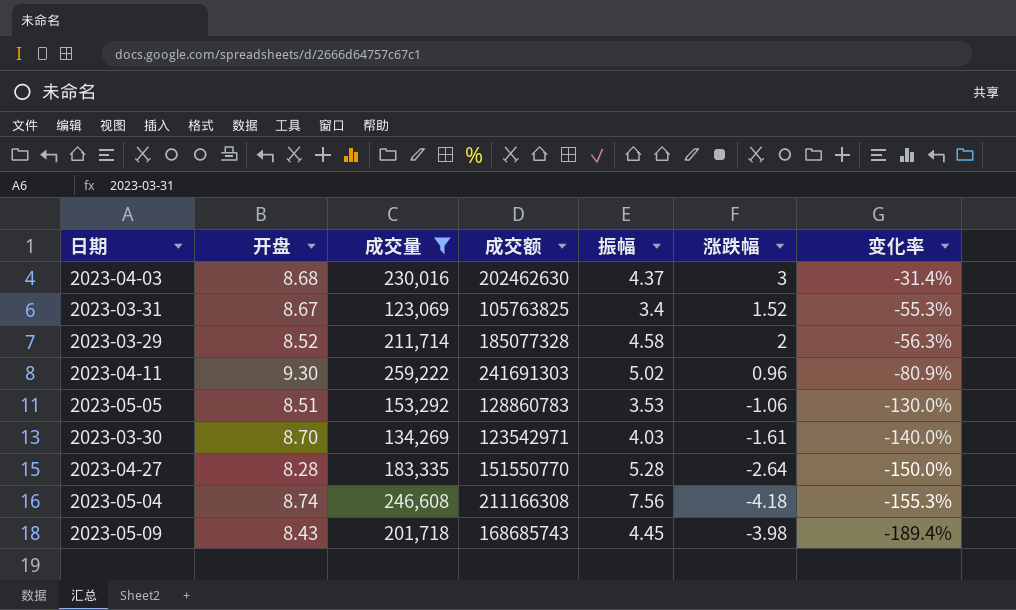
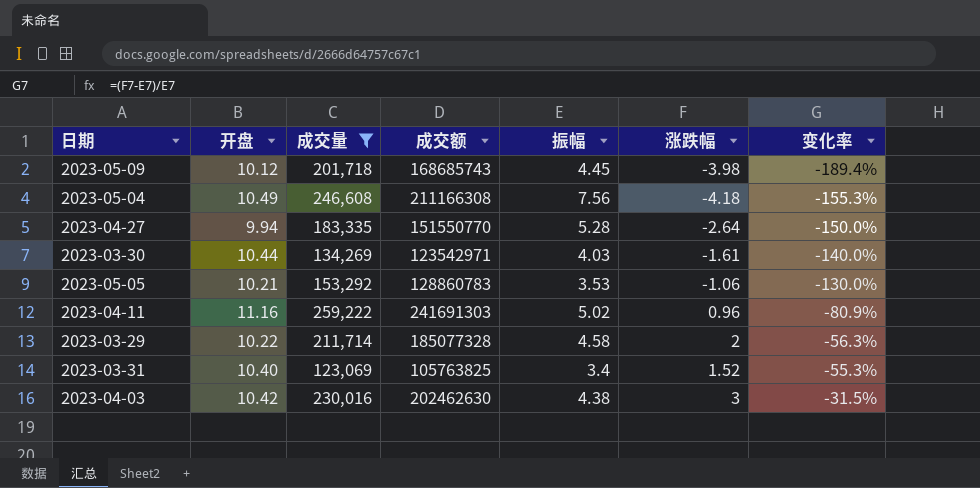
row order: 变化率 descending -> 变化率 ascending
2023-05-09 | 开盘: 8.43 -> 10.12
2023-05-04 | 开盘: 8.74 -> 10.49
2023-04-27 | 开盘: 8.28 -> 9.94
2023-03-30 | 开盘: 8.70 -> 10.44
2023-05-05 | 开盘: 8.51 -> 10.21
2023-04-11 | 开盘: 9.30 -> 11.16
2023-03-29 | 开盘: 8.52 -> 10.22
2023-03-31 | 开盘: 8.67 -> 10.40
2023-04-03 | 开盘: 8.68 -> 10.42
2023-04-03 | 振幅: 4.37 -> 4.38
2023-04-03 | 变化率: -31.4% -> -31.5%

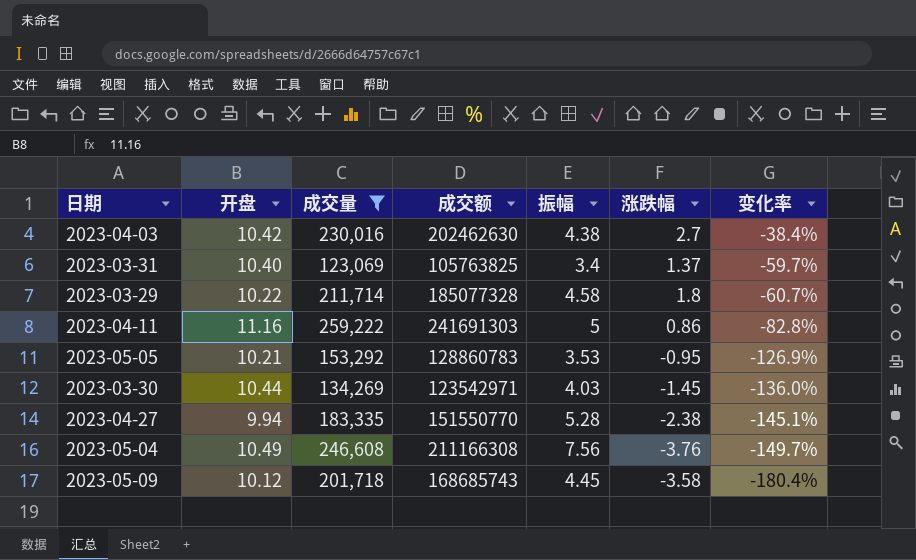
row order: 变化率 ascending -> 变化率 descending
2023-04-03 | 涨跌幅: 3 -> 2.7
2023-04-03 | 变化率: -31.5% -> -38.4%
2023-03-31 | 涨跌幅: 1.52 -> 1.37
2023-03-31 | 变化率: -55.3% -> -59.7%
2023-03-29 | 涨跌幅: 2 -> 1.8
2023-03-29 | 变化率: -56.3% -> -60.7%
2023-04-11 | 振幅: 5.02 -> 5
2023-04-11 | 涨跌幅: 0.96 -> 0.86
2023-04-11 | 变化率: -80.9% -> -82.8%
2023-05-05 | 涨跌幅: -1.06 -> -0.95
2023-05-05 | 变化率: -130.0% -> -126.9%
2023-03-30 | 涨跌幅: -1.61 -> -1.45
2023-03-30 | 变化率: -140.0% -> -136.0%
2023-04-27 | 涨跌幅: -2.64 -> -2.38
2023-04-27 | 变化率: -150.0% -> -145.1%
2023-05-04 | 涨跌幅: -4.18 -> -3.76
2023-05-04 | 变化率: -155.3% -> -149.7%
2023-05-09 | 涨跌幅: -3.98 -> -3.58
2023-05-09 | 变化率: -189.4% -> -180.4%

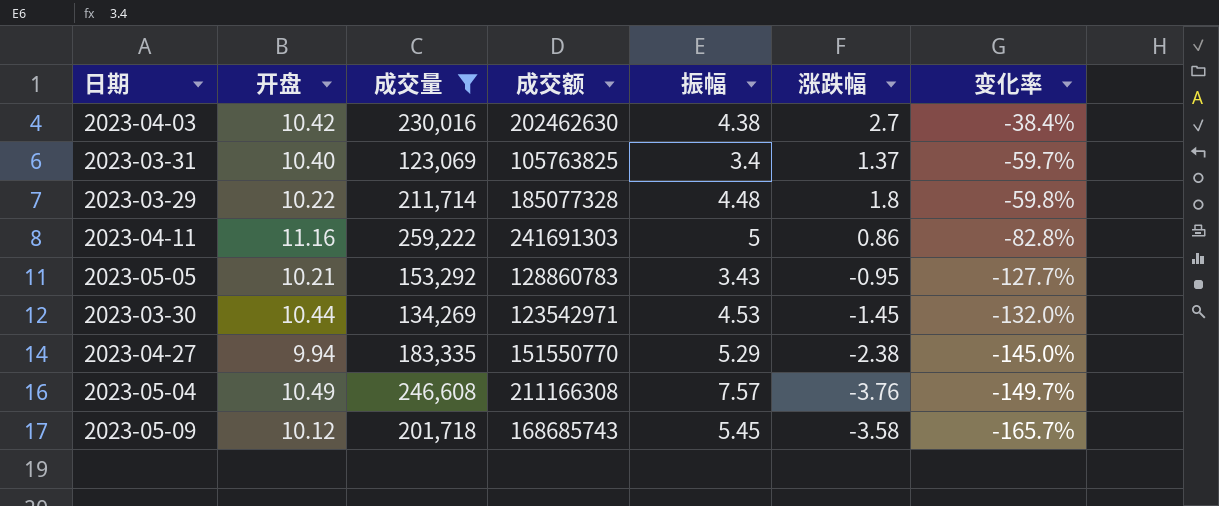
2023-03-29 | 振幅: 4.58 -> 4.48
2023-03-29 | 变化率: -60.7% -> -59.8%
2023-05-05 | 振幅: 3.53 -> 3.43
2023-05-05 | 变化率: -126.9% -> -127.7%
2023-03-30 | 振幅: 4.03 -> 4.53
2023-03-30 | 变化率: -136.0% -> -132.0%
2023-04-27 | 振幅: 5.28 -> 5.29
2023-04-27 | 变化率: -145.1% -> -145.0%
2023-05-04 | 振幅: 7.56 -> 7.57
2023-05-09 | 振幅: 4.45 -> 5.45
2023-05-09 | 变化率: -180.4% -> -165.7%

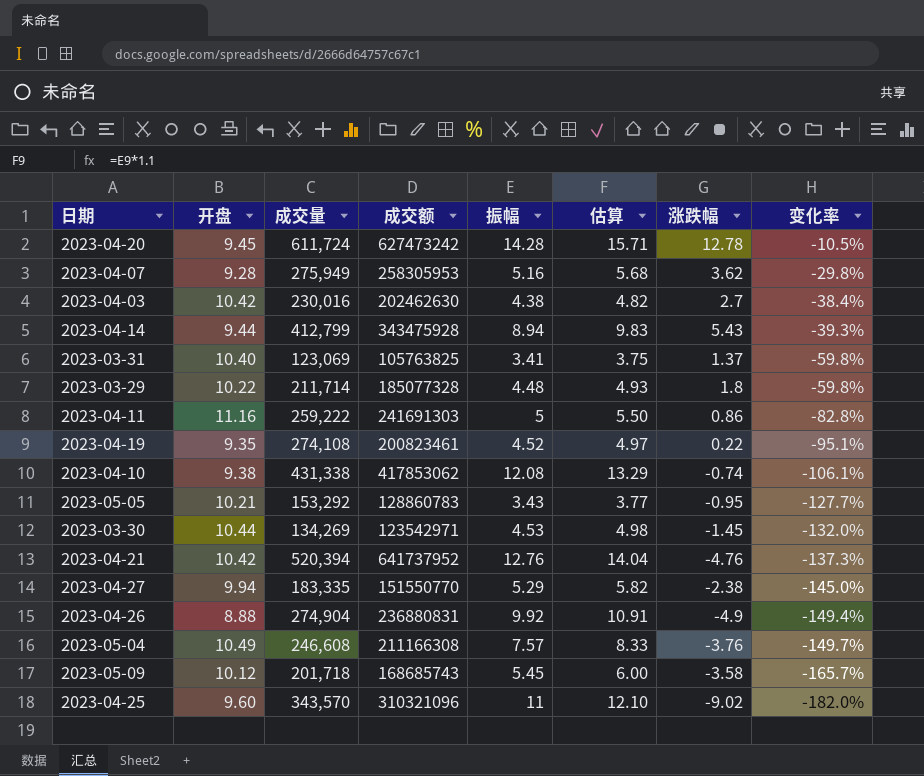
filter: 成交量 <= 259,222 -> none
column 估算 | formula: none -> [振幅] * 1.1
2023-03-31 | 振幅: 3.4 -> 3.41
2023-03-31 | 变化率: -59.7% -> -59.8%

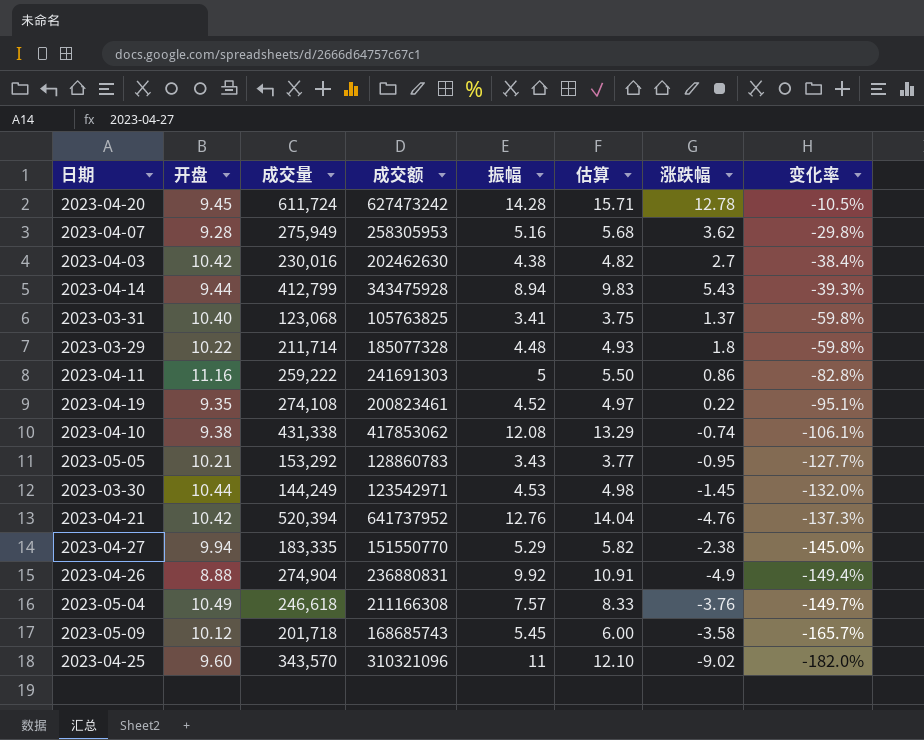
2023-03-31 | 成交量: 123,069 -> 123,068
2023-03-30 | 成交量: 134,269 -> 144,249
2023-05-04 | 成交量: 246,608 -> 246,618

